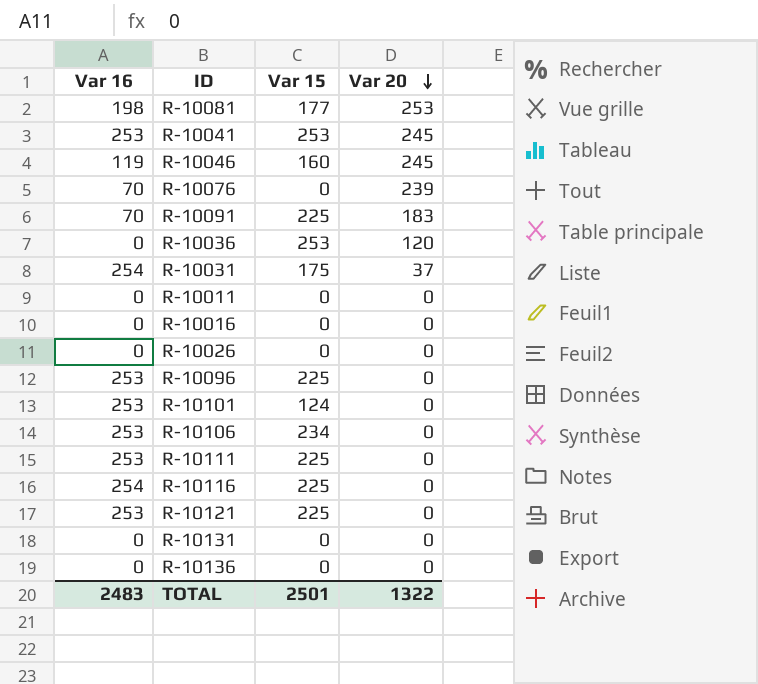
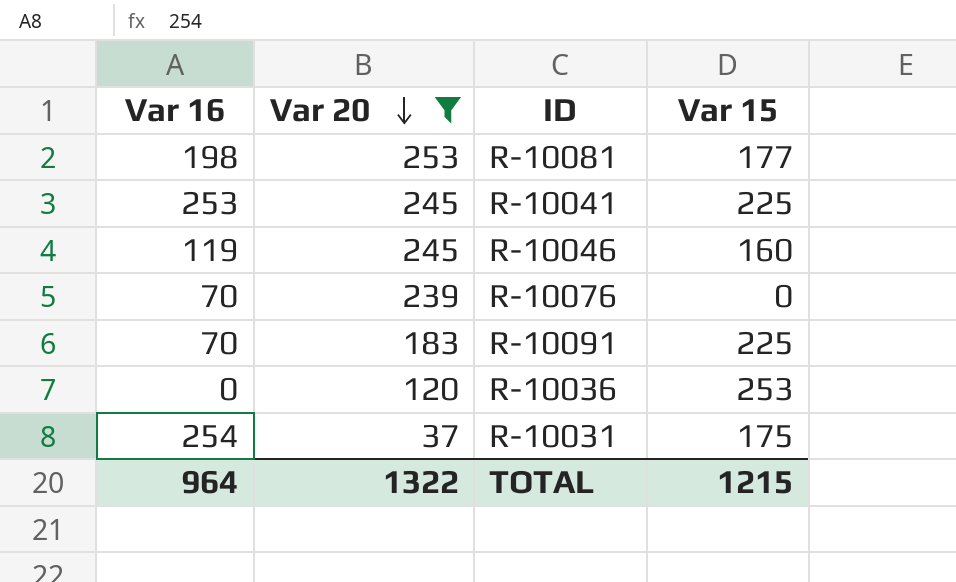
filter: none -> Var 20 != 0
column Var 20 | position: 4 -> 2
R-10041 | Var 15: 253 -> 225
TOTAL | Var 16: 2483 -> 964
TOTAL | Var 15: 2501 -> 1215

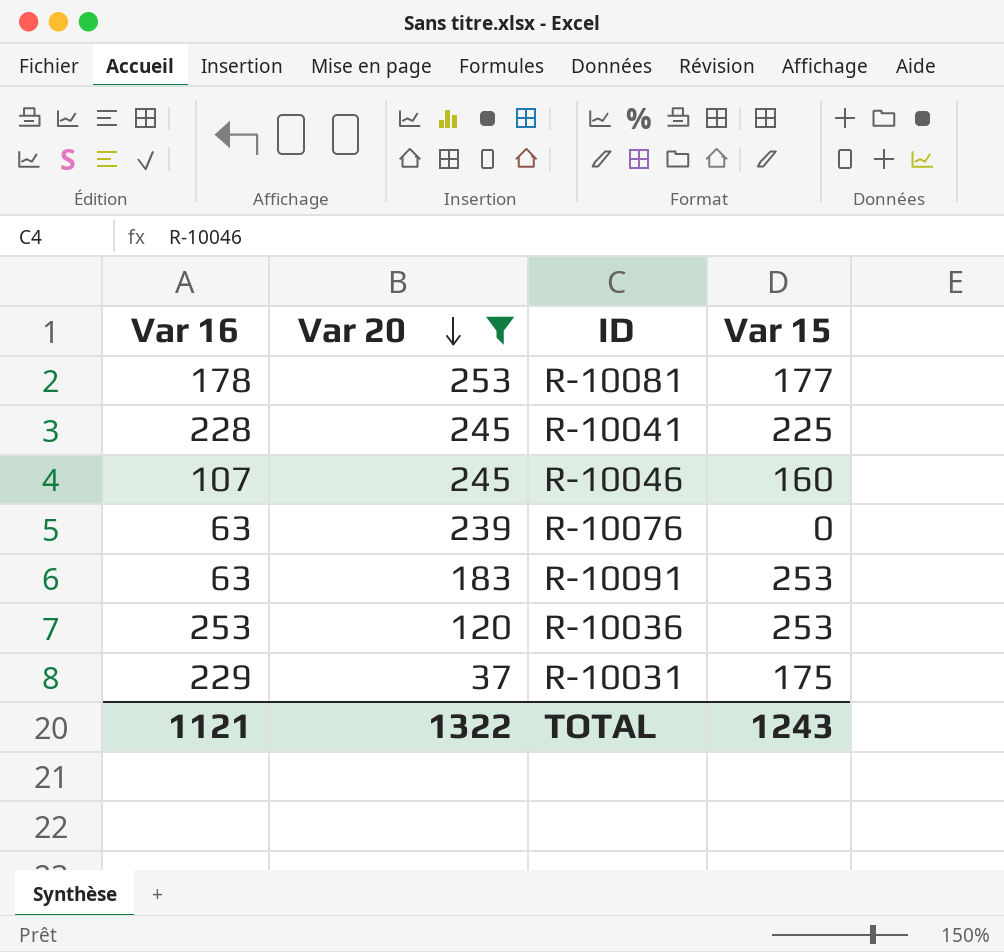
R-10081 | Var 16: 198 -> 178
R-10041 | Var 16: 253 -> 228
R-10046 | Var 16: 119 -> 107
R-10076 | Var 16: 70 -> 63
R-10091 | Var 16: 70 -> 63
R-10091 | Var 15: 225 -> 253
R-10036 | Var 16: 0 -> 253
R-10031 | Var 16: 254 -> 229
TOTAL | Var 16: 964 -> 1121
TOTAL | Var 15: 1215 -> 1243

